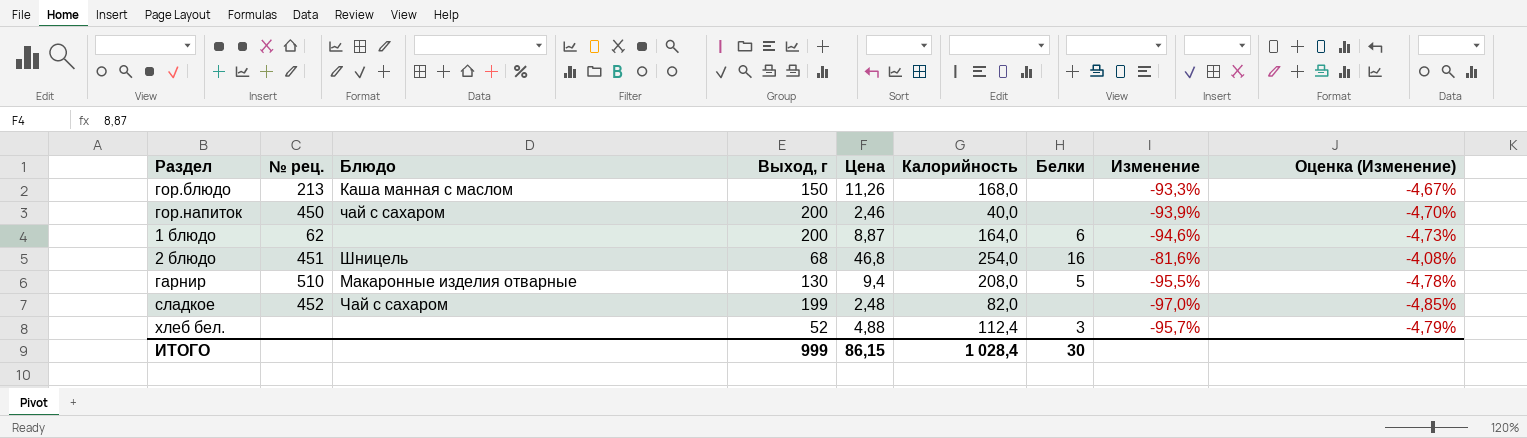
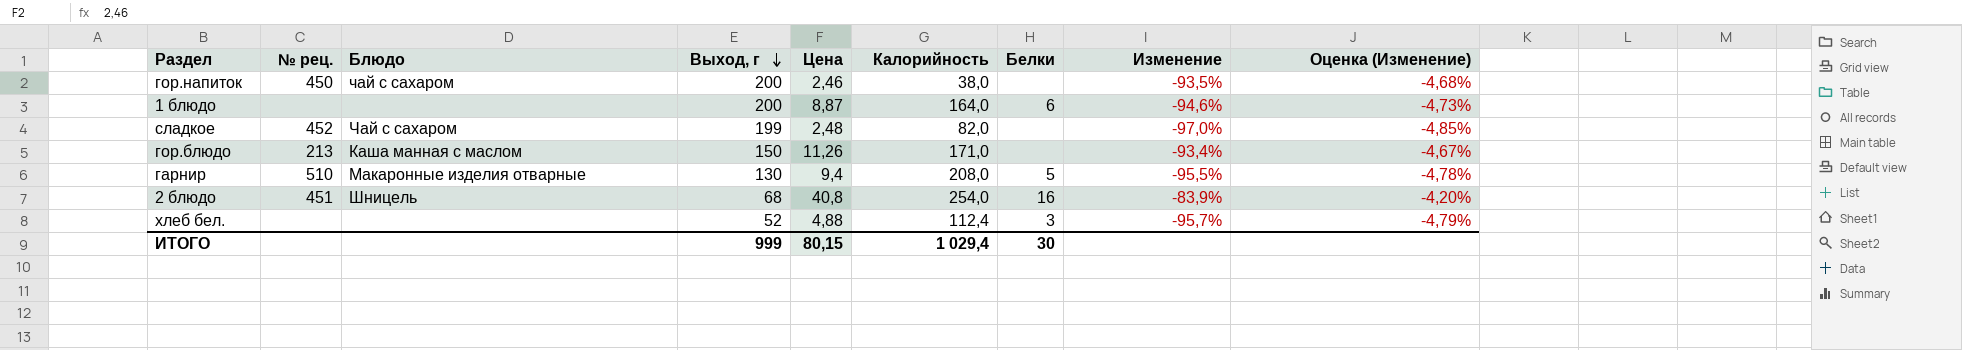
row order: none -> Выход, г descending
гор.напиток | Калорийность: 40,0 -> 38,0
гор.напиток | Изменение: -93,9% -> -93,5%
гор.напиток | Оценка (Изменение): -4,70% -> -4,68%
1 блюдо | № рец.: 62 -> none
гор.блюдо | Калорийность: 168,0 -> 171,0
гор.блюдо | Изменение: -93,3% -> -93,4%
2 блюдо | Цена: 46,8 -> 40,8
2 блюдо | Изменение: -81,6% -> -83,9%
2 блюдо | Оценка (Изменение): -4,08% -> -4,20%
ИТОГО | Цена: 86,15 -> 80,15
ИТОГО | Калорийность: 1 028,4 -> 1 029,4

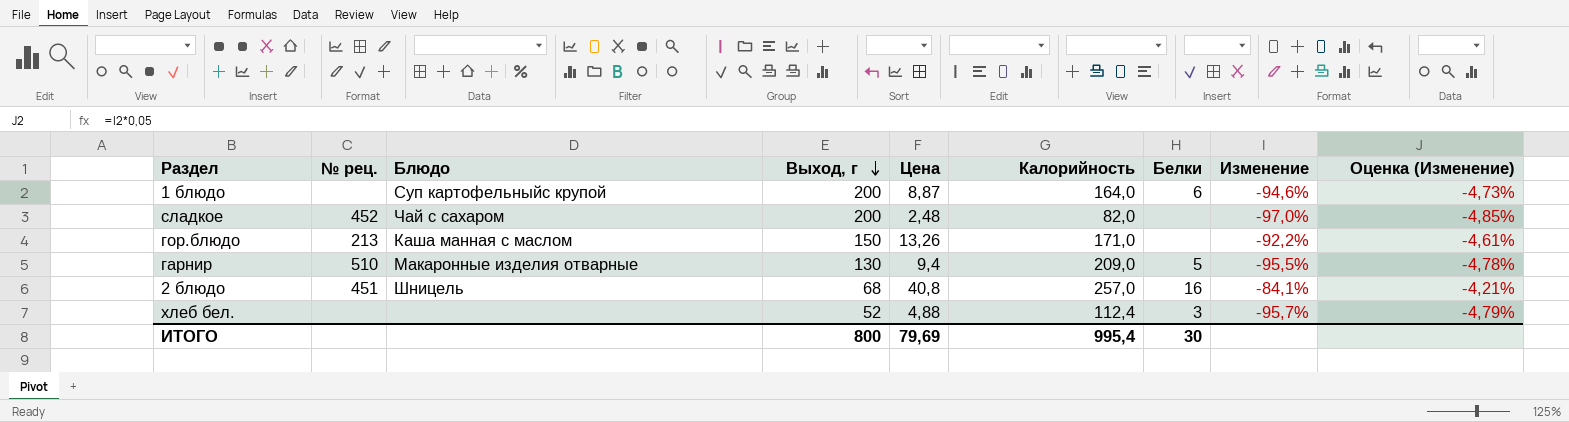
row гор.напиток: 450 | чай с сахаром | 200 | 2,46 | 38,0 | none | -93,5% | -4,68% -> none
1 блюдо | Блюдо: none -> Суп картофельныйс крупой
сладкое | Выход, г: 199 -> 200
гор.блюдо | Цена: 11,26 -> 13,26
гор.блюдо | Изменение: -93,4% -> -92,2%
гор.блюдо | Оценка (Изменение): -4,67% -> -4,61%
гарнир | Калорийность: 208,0 -> 209,0
2 блюдо | Калорийность: 254,0 -> 257,0
2 блюдо | Изменение: -83,9% -> -84,1%
2 блюдо | Оценка (Изменение): -4,20% -> -4,21%
ИТОГО | Выход, г: 999 -> 800
ИТОГО | Цена: 80,15 -> 79,69
ИТОГО | Калорийность: 1 029,4 -> 995,4

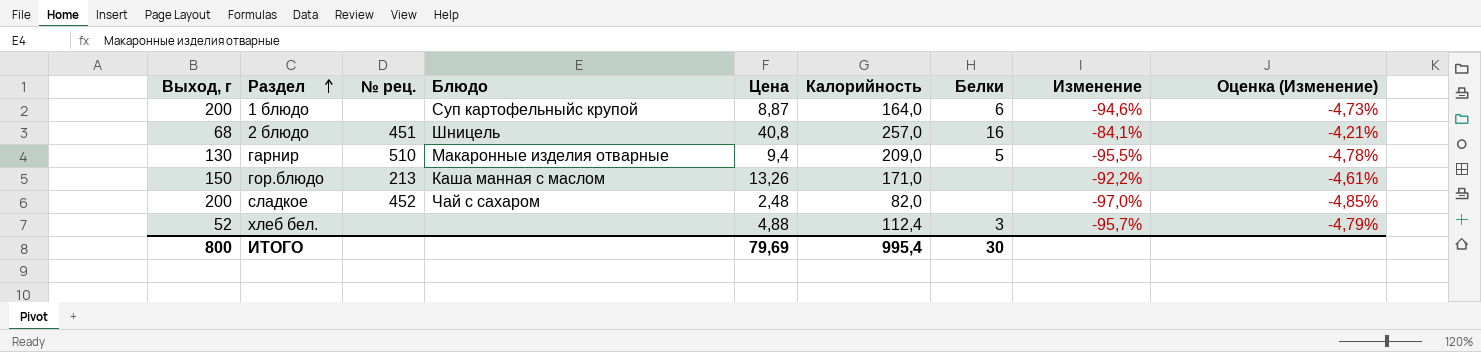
row order: Выход, г descending -> Раздел ascending
column Выход, г | position: 4 -> 1

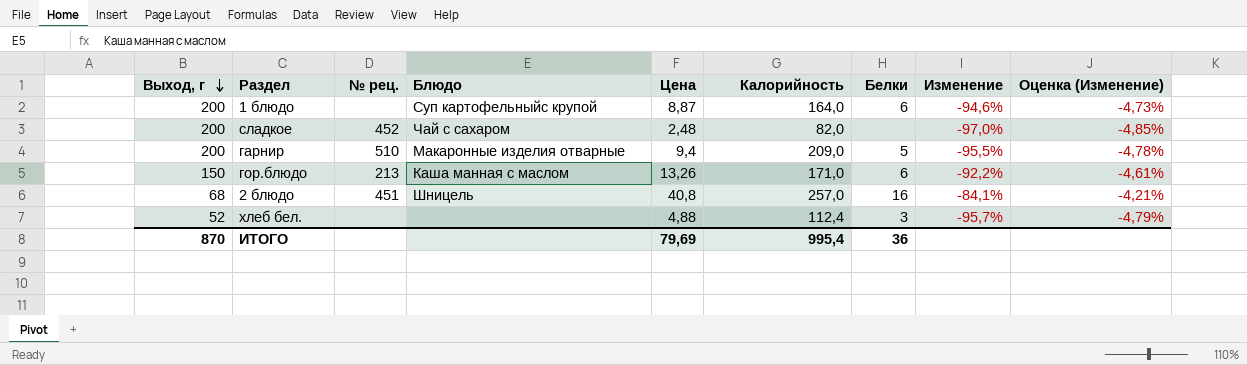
row order: Раздел ascending -> Выход, г descending
гарнир | Выход, г: 130 -> 200
гор.блюдо | Белки: none -> 6
ИТОГО | Выход, г: 800 -> 870
ИТОГО | Белки: 30 -> 36

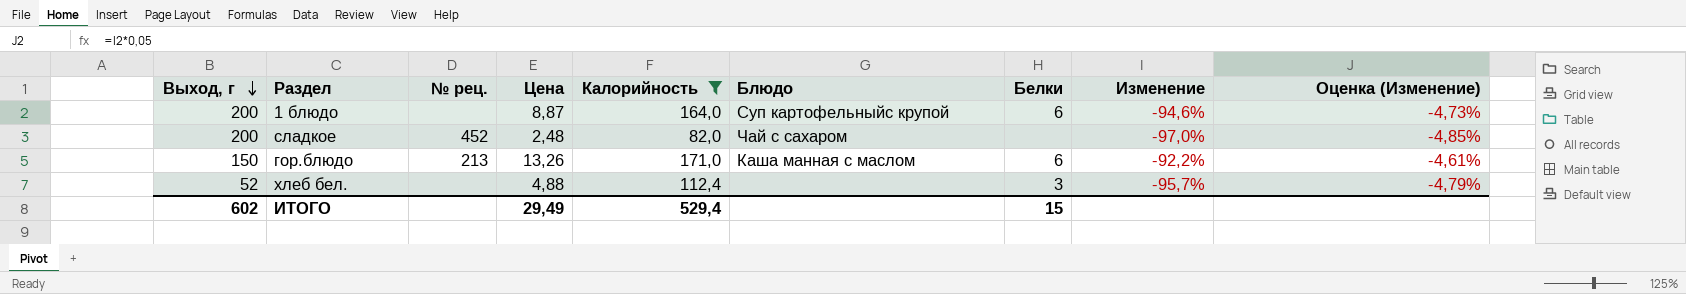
filter: none -> Калорийность <= 171,0
column Блюдо | position: 4 -> 6
ИТОГО | Выход, г: 870 -> 602
ИТОГО | Цена: 79,69 -> 29,49
ИТОГО | Калорийность: 995,4 -> 529,4
ИТОГО | Белки: 36 -> 15

